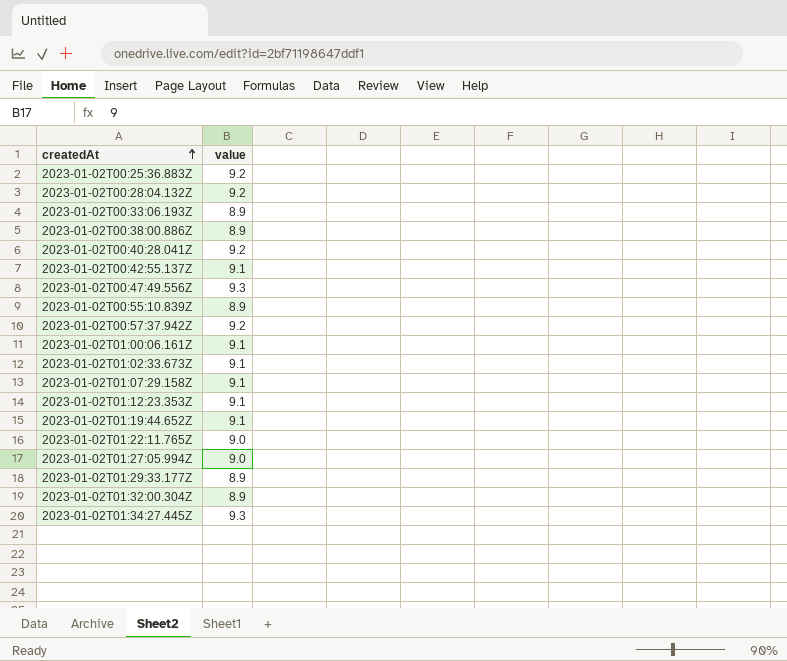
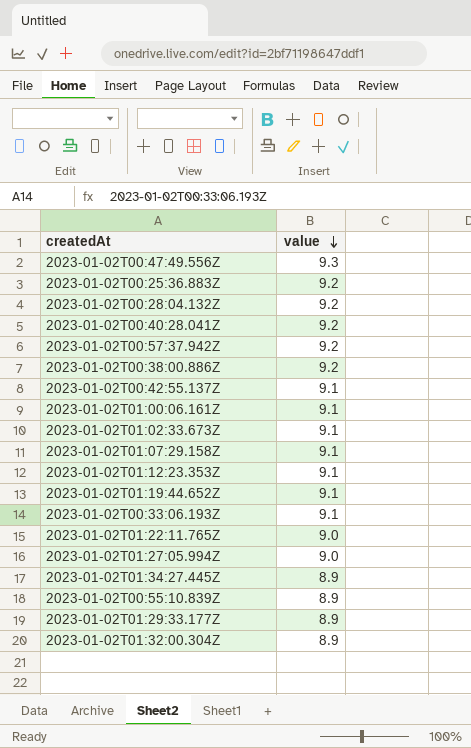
row order: createdAt ascending -> value descending
2023-01-02T00:38:00.886Z | value: 8.9 -> 9.2
2023-01-02T00:33:06.193Z | value: 8.9 -> 9.1
2023-01-02T01:34:27.445Z | value: 9.3 -> 8.9

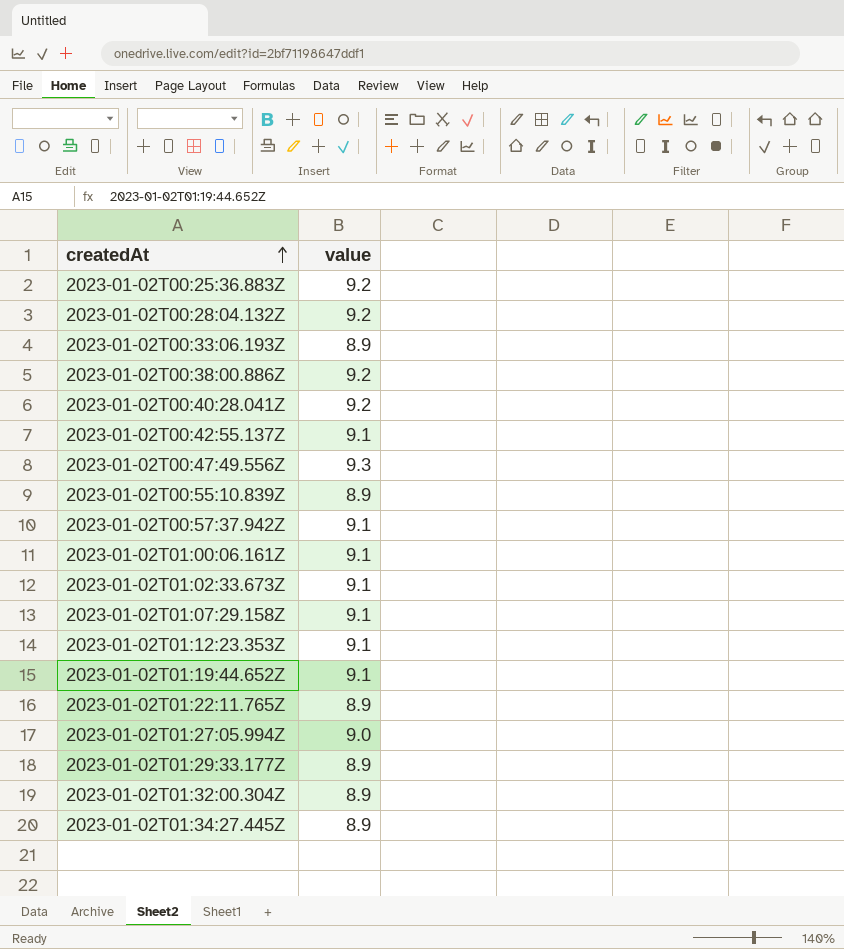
row order: value descending -> createdAt ascending
2023-01-02T00:33:06.193Z | value: 9.1 -> 8.9
2023-01-02T00:57:37.942Z | value: 9.2 -> 9.1
2023-01-02T01:22:11.765Z | value: 9.0 -> 8.9

